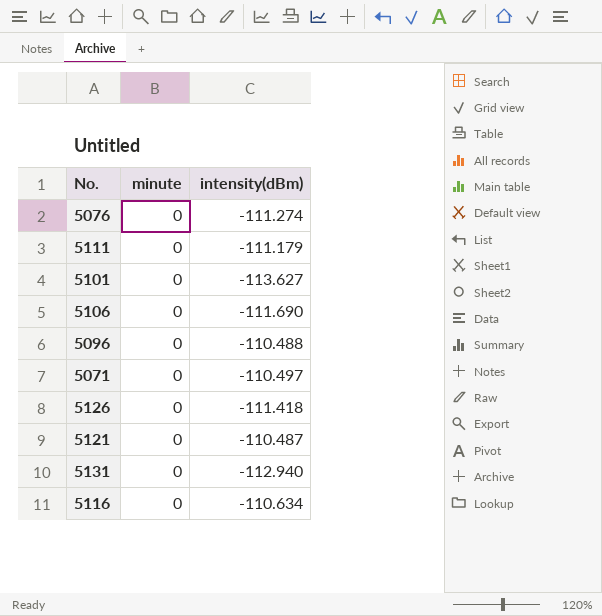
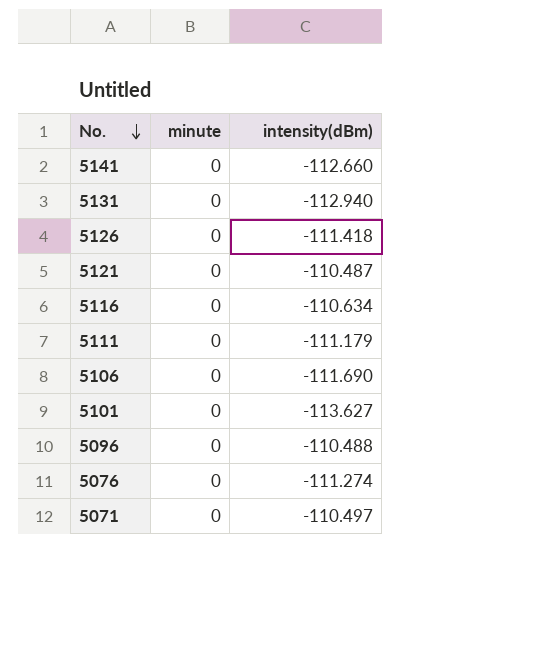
row order: none -> No. descending
row 5141: none -> 0 | -112.660

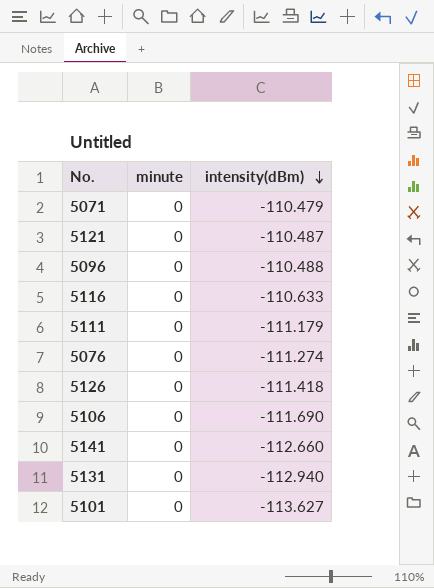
row order: No. descending -> intensity(dBm) descending
5071 | intensity(dBm): -110.497 -> -110.479
5116 | intensity(dBm): -110.634 -> -110.633

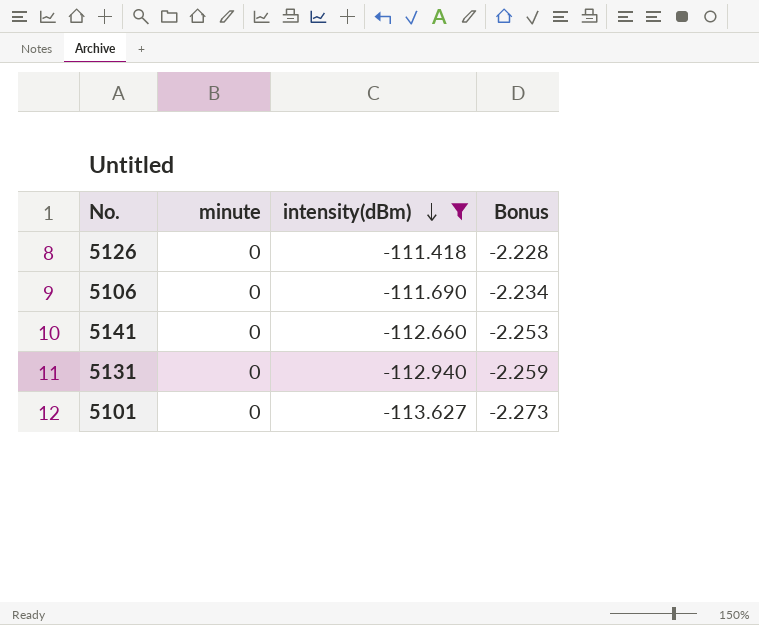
filter: none -> intensity(dBm) <= -111.418
column Bonus | formula: none -> [intensity(dBm)] * 0.02

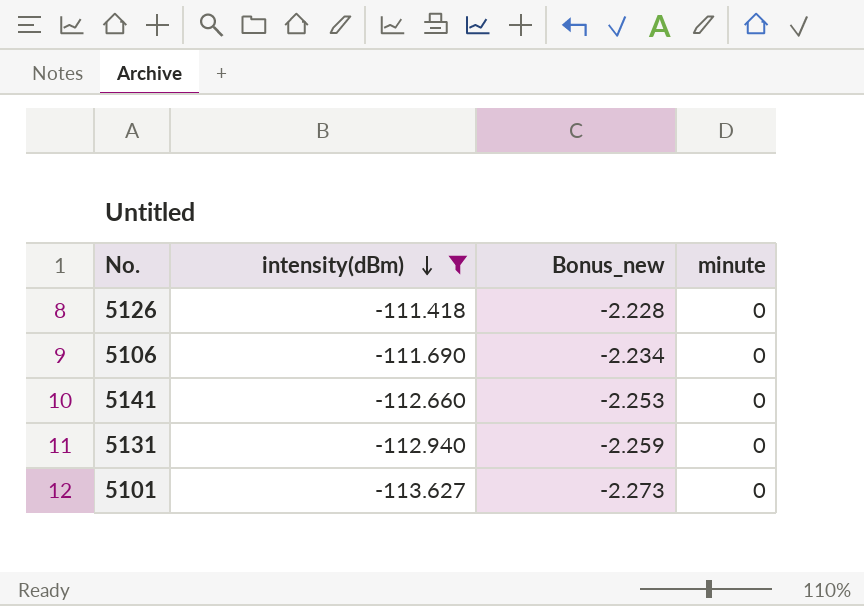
column name: Bonus -> Bonus_new
column minute | position: 2 -> 4

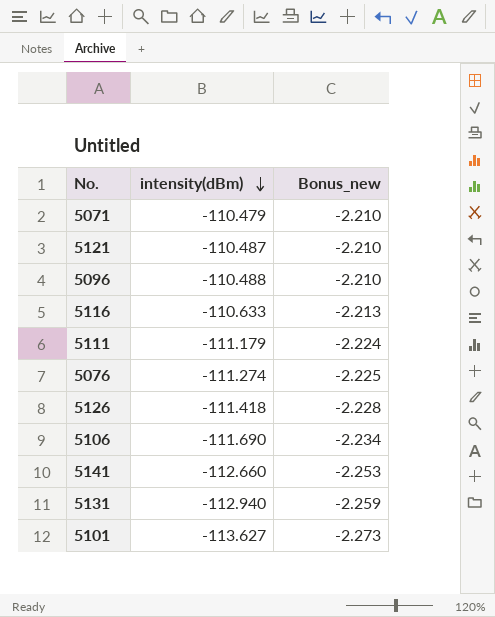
filter: intensity(dBm) <= -111.418 -> none
column minute | position: 4 -> none

